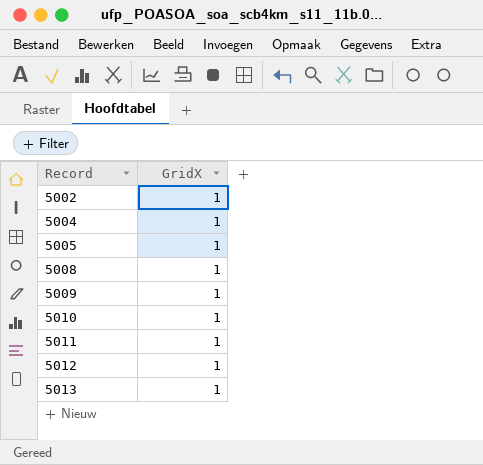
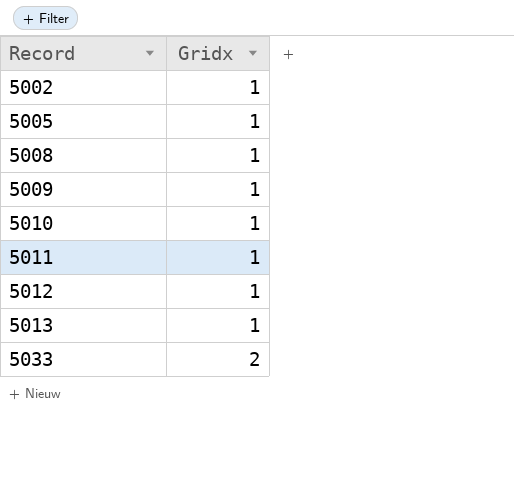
column name: GridX -> Gridx
row 5004: 1 -> none
row 5033: none -> 2

